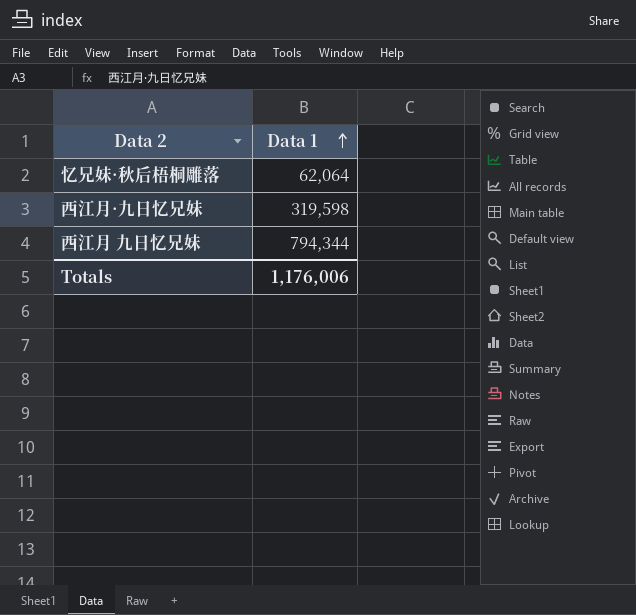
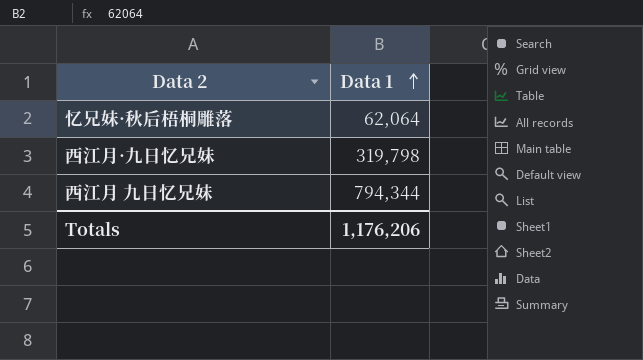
西江月·九日忆兄妹 | Data 1: 319,598 -> 319,798
Totals | Data 1: 1,176,006 -> 1,176,206

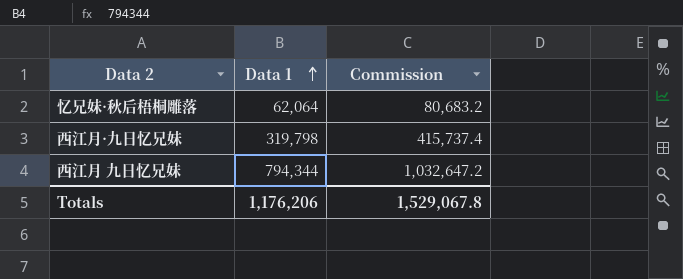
column Commission | formula: none -> [Data 1] * 1.3

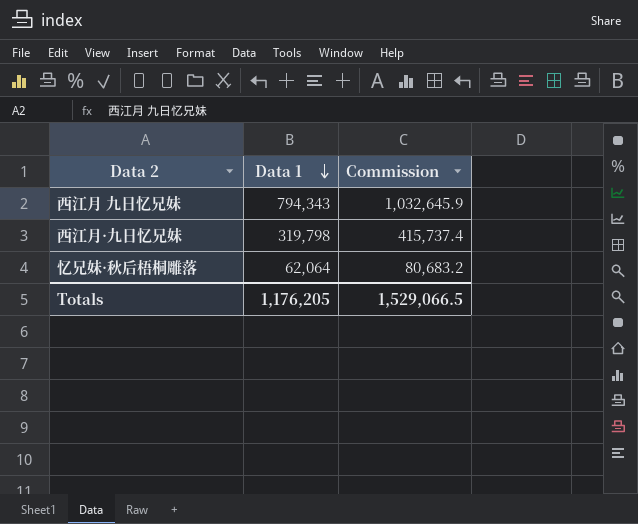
row order: Data 1 ascending -> Data 1 descending
西江月 九日忆兄妹 | Data 1: 794,344 -> 794,343
西江月 九日忆兄妹 | Commission: 1,032,647.2 -> 1,032,645.9
Totals | Data 1: 1,176,206 -> 1,176,205
Totals | Commission: 1,529,067.8 -> 1,529,066.5

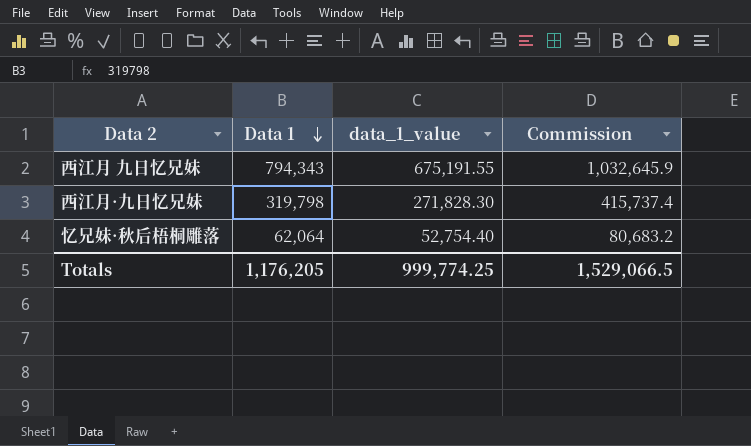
column data_1_value | formula: none -> [Data 1] * 0.85

